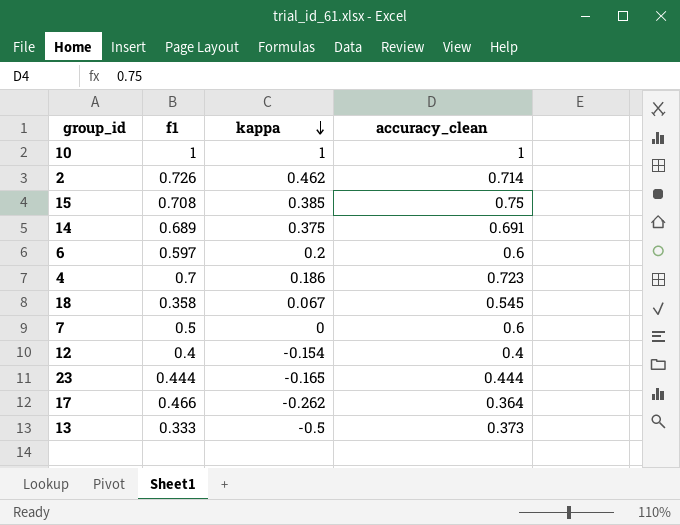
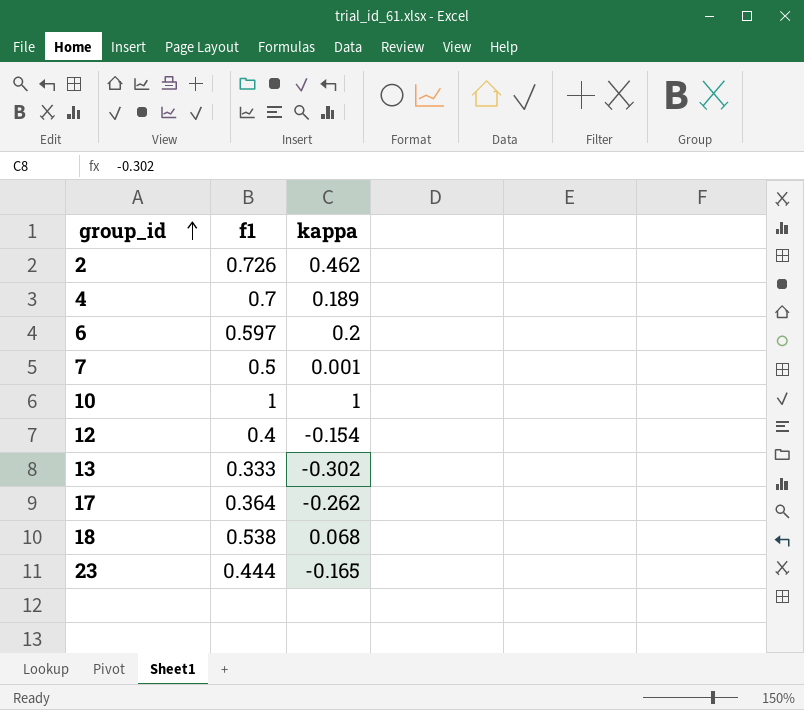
row order: kappa descending -> group_id ascending
column accuracy_clean | position: 4 -> none
row 15: 0.708 | 0.385 | 0.75 -> none
row 14: 0.689 | 0.375 | 0.691 -> none
4 | kappa: 0.186 -> 0.189
7 | kappa: 0 -> 0.001
13 | kappa: -0.5 -> -0.302
17 | f1: 0.466 -> 0.364
18 | f1: 0.358 -> 0.538
18 | kappa: 0.067 -> 0.068

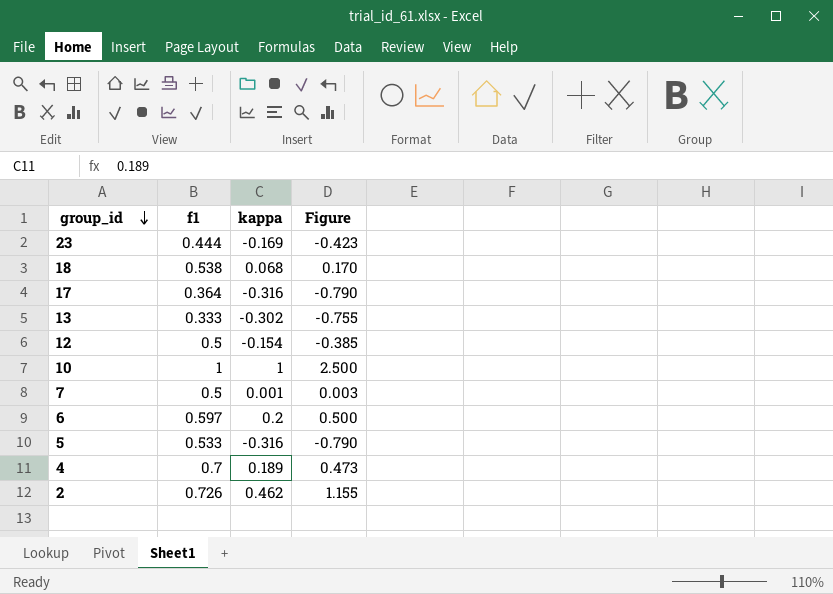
row order: group_id ascending -> group_id descending
column Figure | formula: none -> [kappa] * 2.5
23 | kappa: -0.165 -> -0.169
17 | kappa: -0.262 -> -0.316
12 | f1: 0.4 -> 0.5
row 5: none -> 0.533 | -0.316 | -0.790

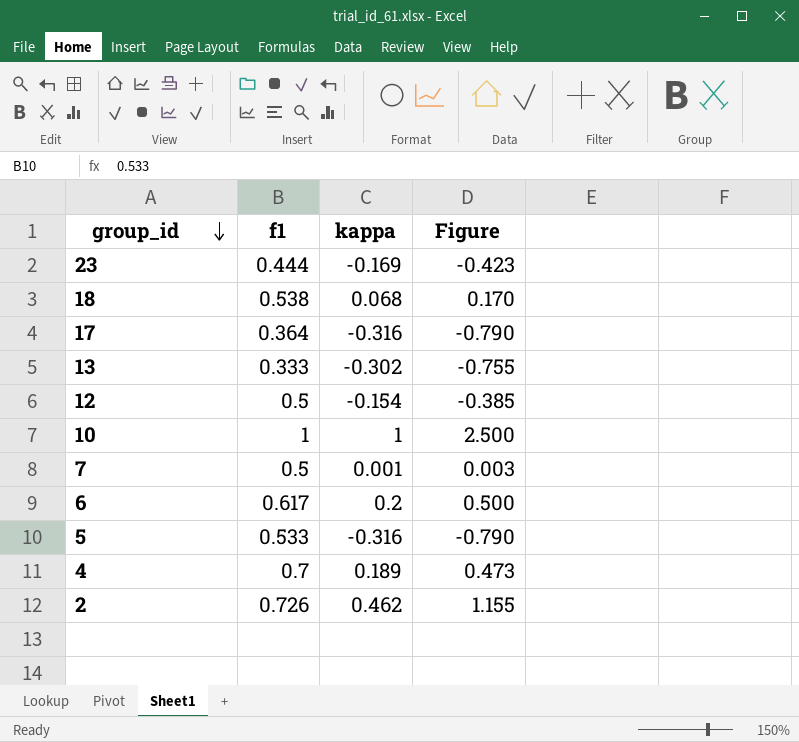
6 | f1: 0.597 -> 0.617

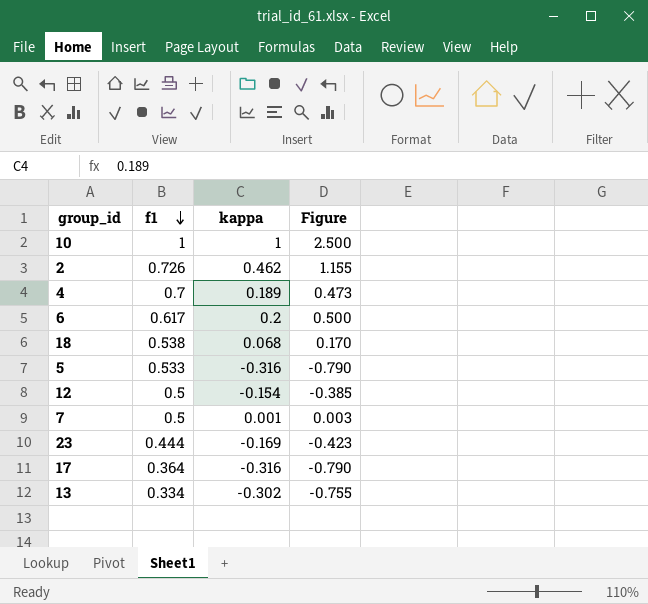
row order: group_id descending -> f1 descending
13 | f1: 0.333 -> 0.334

